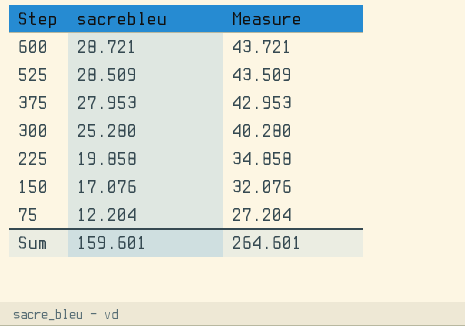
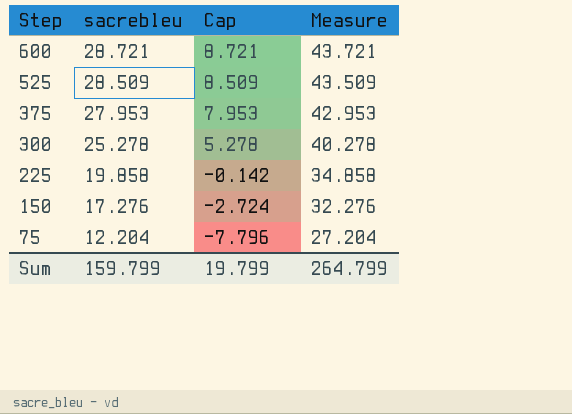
column Cap | formula: none -> [sacrebleu] - 20
300 | sacrebleu: 25.280 -> 25.278
300 | Measure: 40.280 -> 40.278
150 | sacrebleu: 17.076 -> 17.276
150 | Measure: 32.076 -> 32.276
Sum | sacrebleu: 159.601 -> 159.799
Sum | Measure: 264.601 -> 264.799

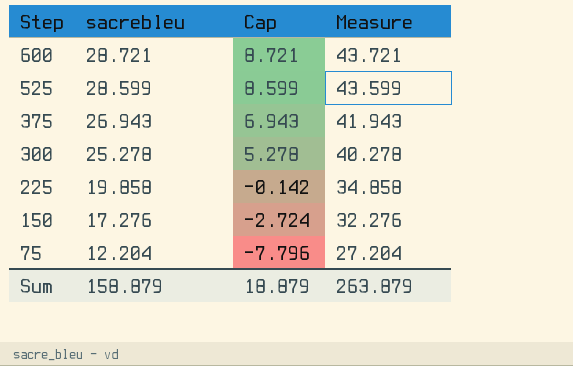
525 | sacrebleu: 28.509 -> 28.599
525 | Cap: 8.509 -> 8.599
525 | Measure: 43.509 -> 43.599
375 | sacrebleu: 27.953 -> 26.943
375 | Cap: 7.953 -> 6.943
375 | Measure: 42.953 -> 41.943
Sum | sacrebleu: 159.799 -> 158.879
Sum | Cap: 19.799 -> 18.879
Sum | Measure: 264.799 -> 263.879

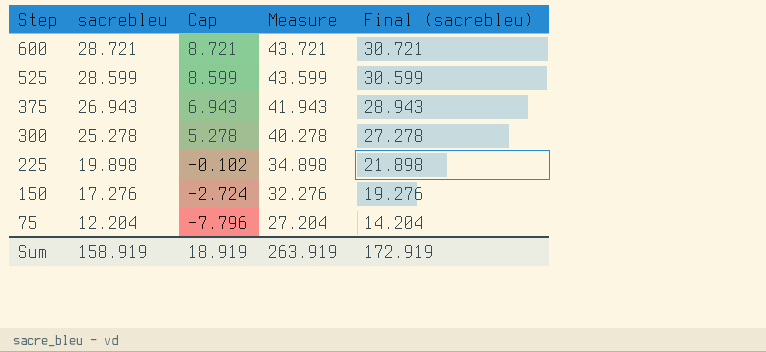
column Final (sacrebleu) | formula: none -> [sacrebleu] + 2
225 | sacrebleu: 19.858 -> 19.898
225 | Cap: -0.142 -> -0.102
225 | Measure: 34.858 -> 34.898
Sum | sacrebleu: 158.879 -> 158.919
Sum | Cap: 18.879 -> 18.919
Sum | Measure: 263.879 -> 263.919

